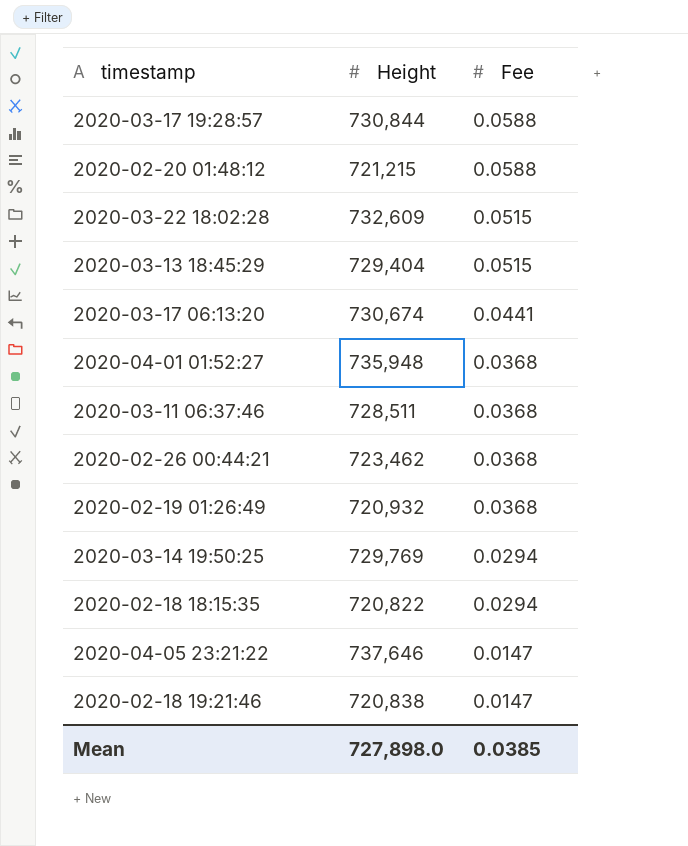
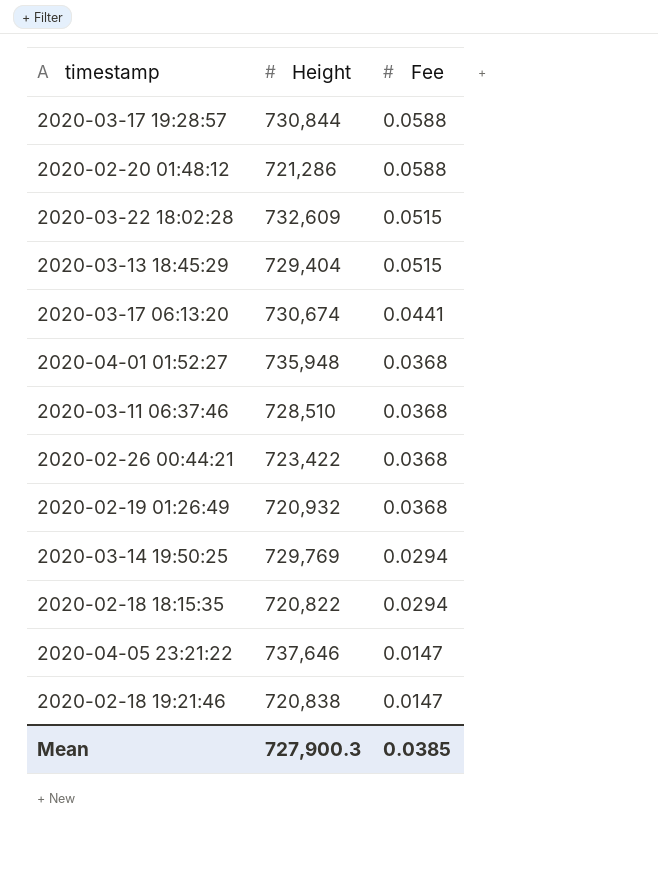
2020-02-20 01:48:12 | Height: 721,215 -> 721,286
2020-03-11 06:37:46 | Height: 728,511 -> 728,510
2020-02-26 00:44:21 | Height: 723,462 -> 723,422
Mean | Height: 727,898.0 -> 727,900.3

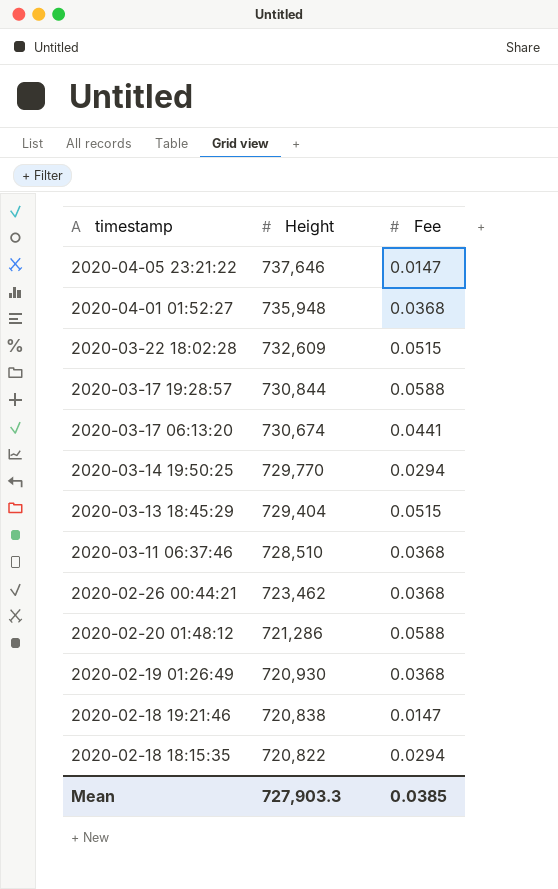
row order: Fee descending -> timestamp descending
2020-03-14 19:50:25 | Height: 729,769 -> 729,770
2020-02-26 00:44:21 | Height: 723,422 -> 723,462
2020-02-19 01:26:49 | Height: 720,932 -> 720,930
Mean | Height: 727,900.3 -> 727,903.3

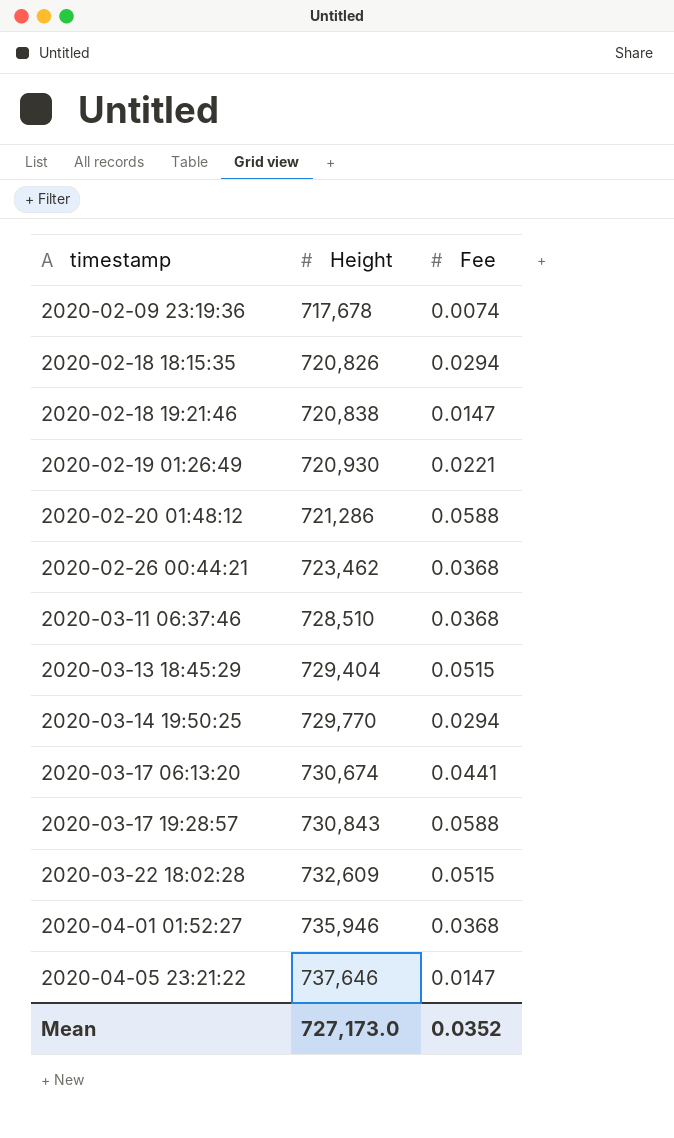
row order: timestamp descending -> timestamp ascending
row 2020-02-09 23:19:36: none -> 717,678 | 0.0074
2020-02-18 18:15:35 | Height: 720,822 -> 720,826
2020-02-19 01:26:49 | Fee: 0.0368 -> 0.0221
2020-03-17 19:28:57 | Height: 730,844 -> 730,843
2020-04-01 01:52:27 | Height: 735,948 -> 735,946
Mean | Height: 727,903.3 -> 727,173.0
Mean | Fee: 0.0385 -> 0.0352

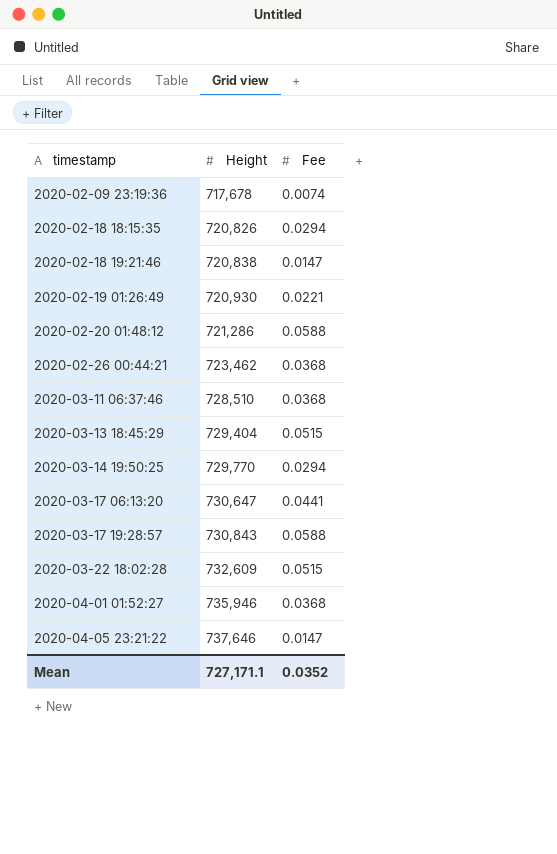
2020-03-17 06:13:20 | Height: 730,674 -> 730,647
Mean | Height: 727,173.0 -> 727,171.1

